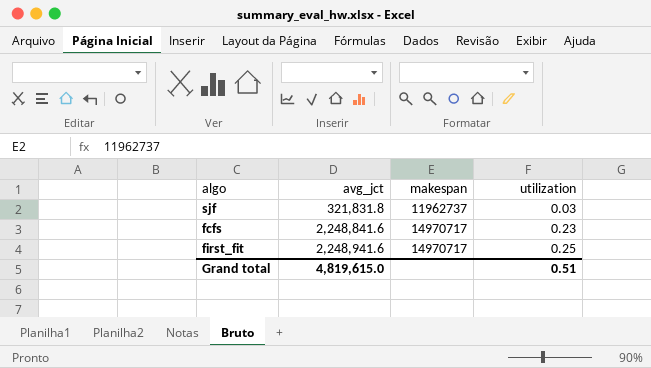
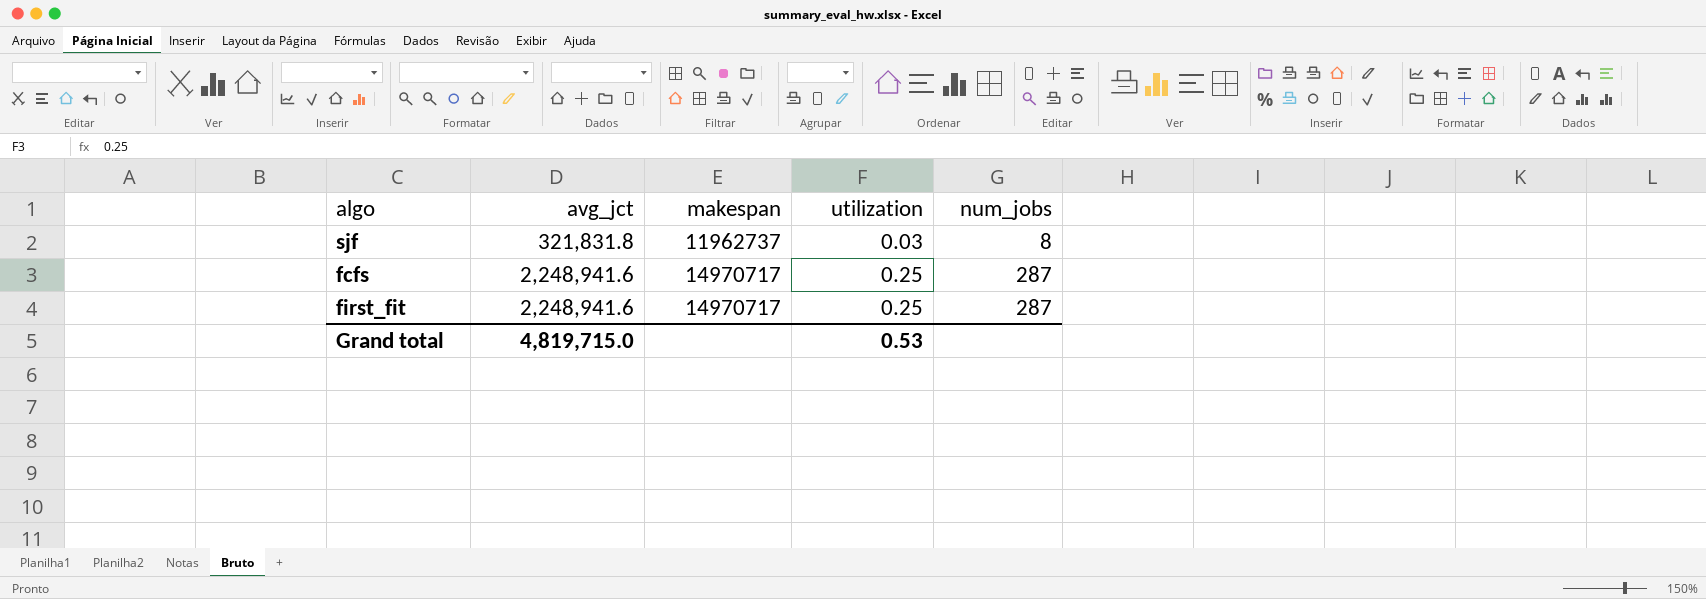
column num_jobs | position: none -> 5
fcfs | avg_jct: 2,248,841.6 -> 2,248,941.6
fcfs | utilization: 0.23 -> 0.25
Grand total | avg_jct: 4,819,615.0 -> 4,819,715.0
Grand total | utilization: 0.51 -> 0.53

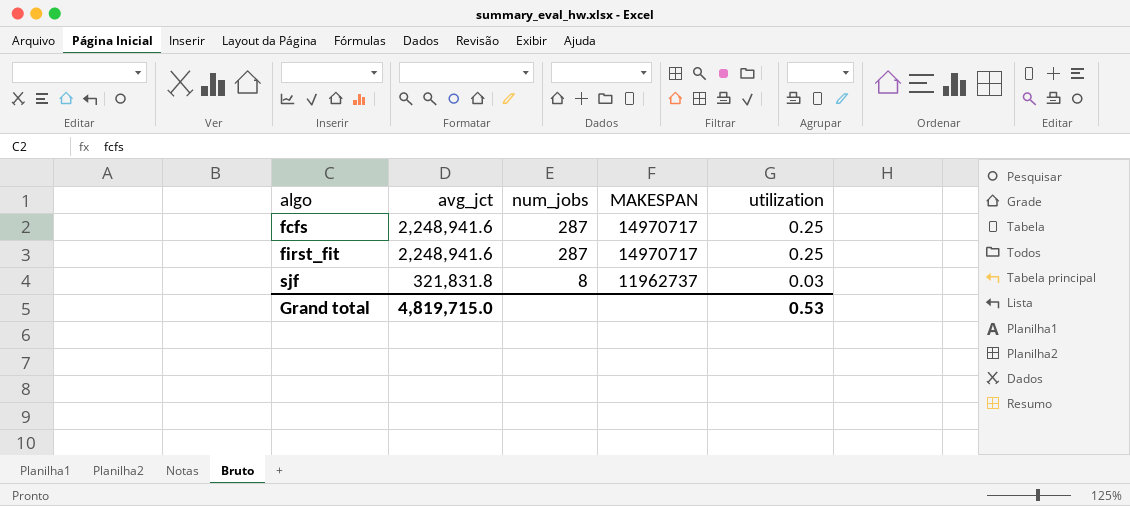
row order: avg_jct ascending -> algo ascending
column num_jobs | position: 5 -> 3
column name: makespan -> MAKESPAN

